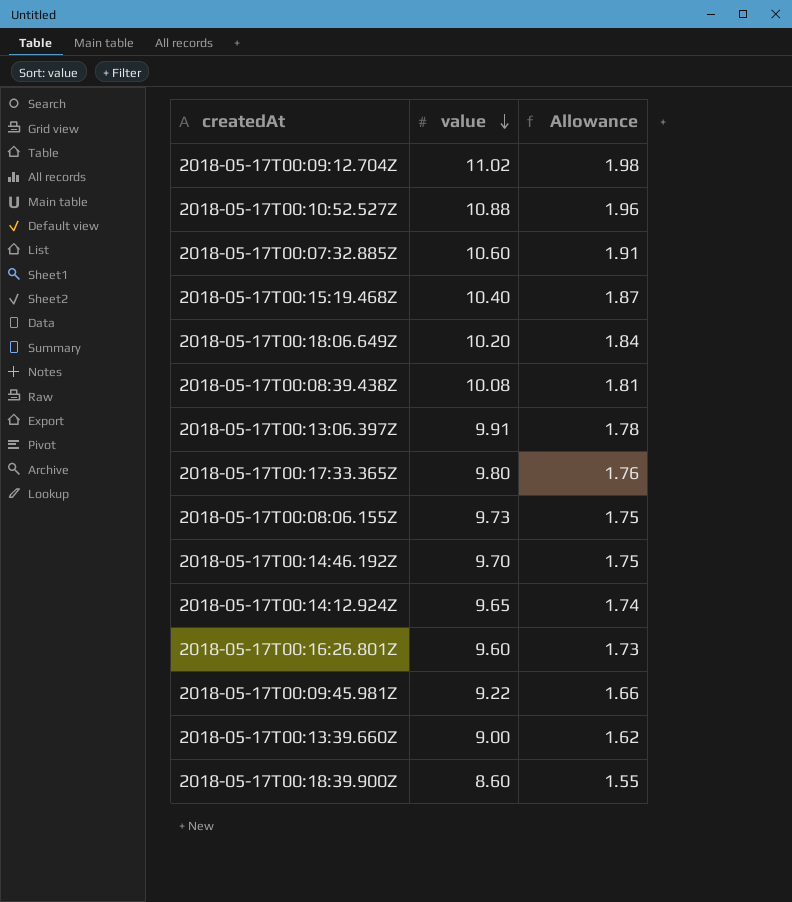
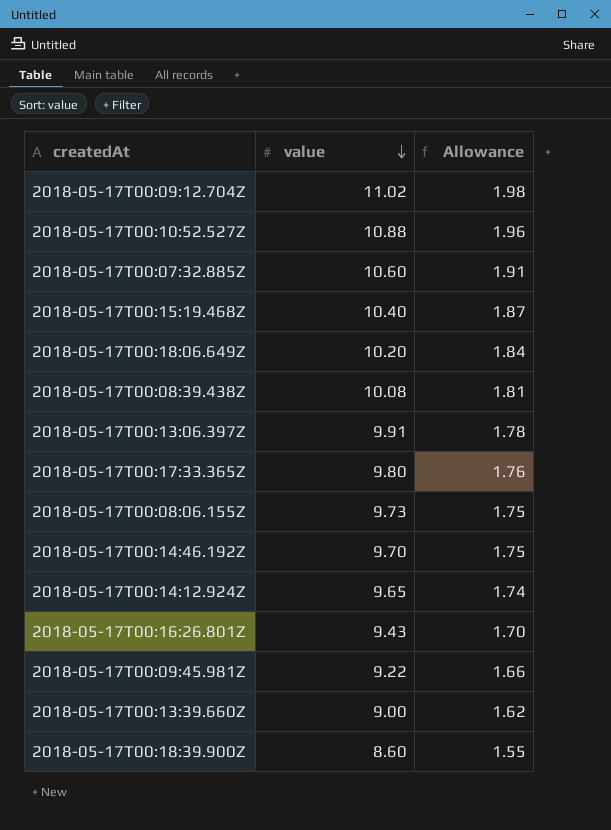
2018-05-17T00:16:26.801Z | value: 9.60 -> 9.43
2018-05-17T00:16:26.801Z | Allowance: 1.73 -> 1.70

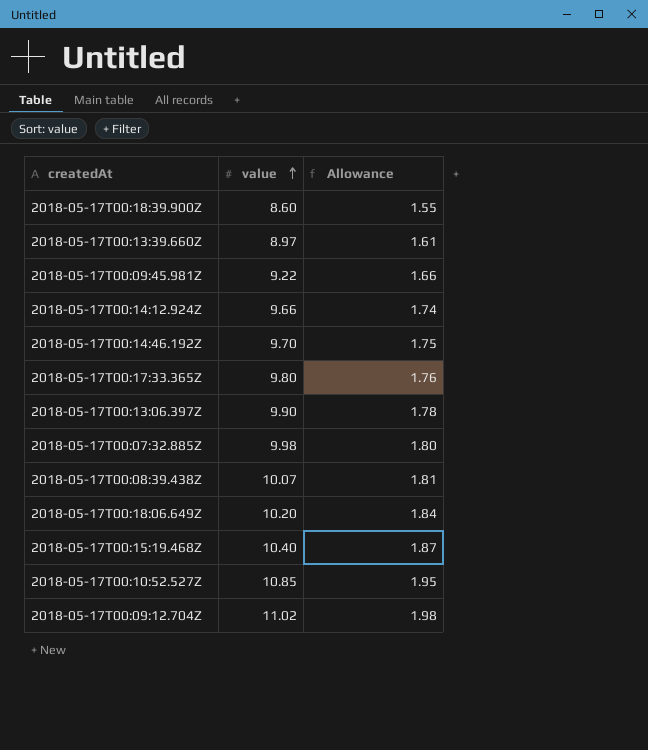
row order: value descending -> value ascending
row 2018-05-17T00:08:06.155Z: 9.73 | 1.75 -> none
row 2018-05-17T00:16:26.801Z: 9.43 | 1.70 -> none
2018-05-17T00:13:39.660Z | value: 9.00 -> 8.97
2018-05-17T00:13:39.660Z | Allowance: 1.62 -> 1.61
2018-05-17T00:14:12.924Z | value: 9.65 -> 9.66
2018-05-17T00:13:06.397Z | value: 9.91 -> 9.90
2018-05-17T00:07:32.885Z | value: 10.60 -> 9.98
2018-05-17T00:07:32.885Z | Allowance: 1.91 -> 1.80
2018-05-17T00:08:39.438Z | value: 10.08 -> 10.07
2018-05-17T00:10:52.527Z | value: 10.88 -> 10.85
2018-05-17T00:10:52.527Z | Allowance: 1.96 -> 1.95

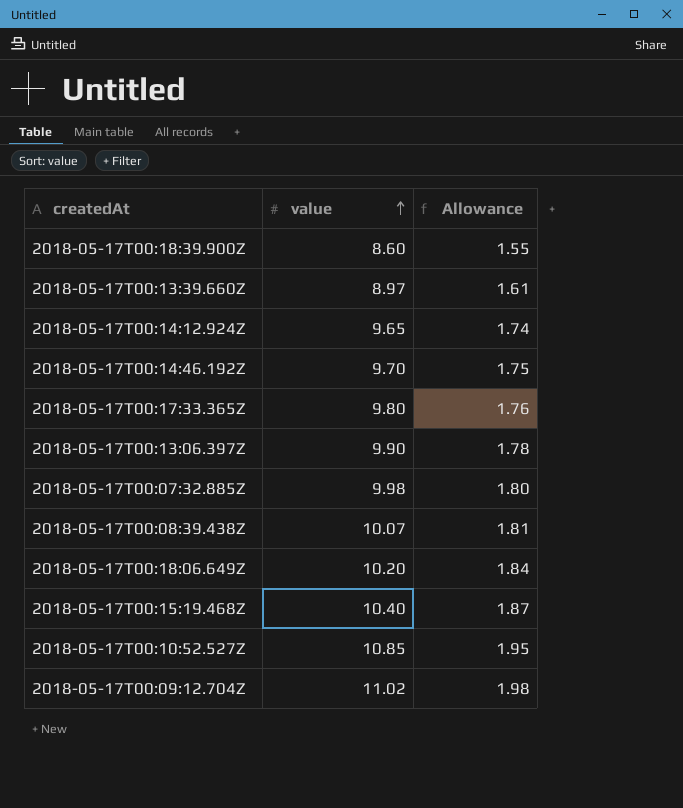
row 2018-05-17T00:09:45.981Z: 9.22 | 1.66 -> none
2018-05-17T00:14:12.924Z | value: 9.66 -> 9.65

